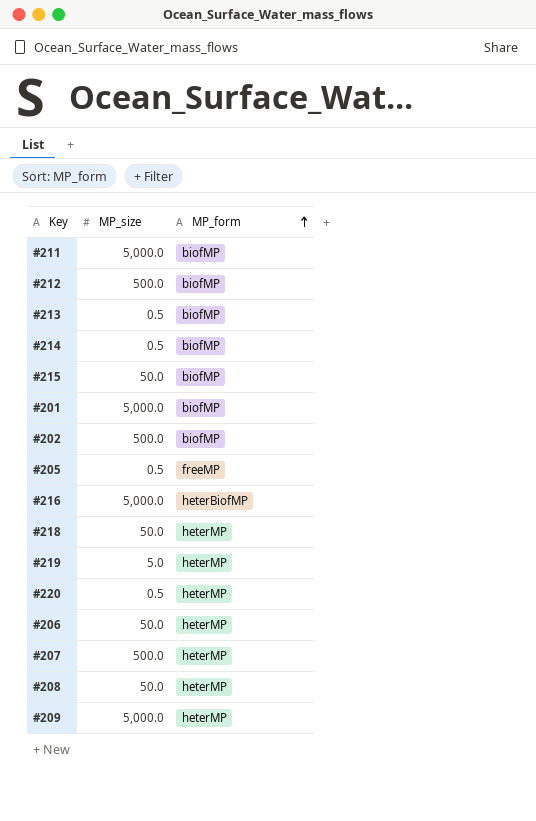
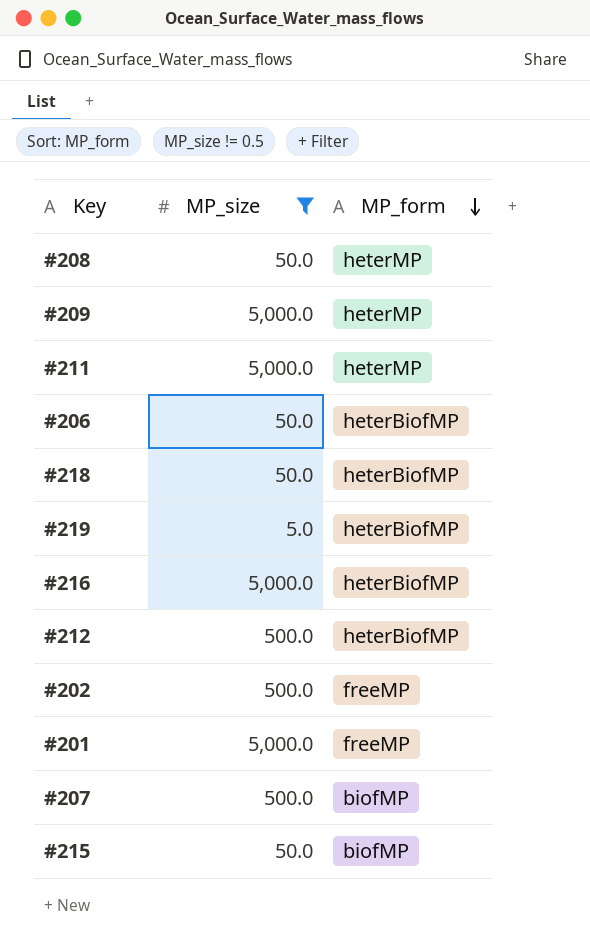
filter: none -> MP_size != 0.5
row order: MP_form ascending -> MP_form descending
#211 | MP_form: biofMP -> heterMP
#206 | MP_form: heterMP -> heterBiofMP
#218 | MP_form: heterMP -> heterBiofMP
#219 | MP_form: heterMP -> heterBiofMP
#212 | MP_form: biofMP -> heterBiofMP
#202 | MP_form: biofMP -> freeMP
#201 | MP_form: biofMP -> freeMP
#207 | MP_form: heterMP -> biofMP

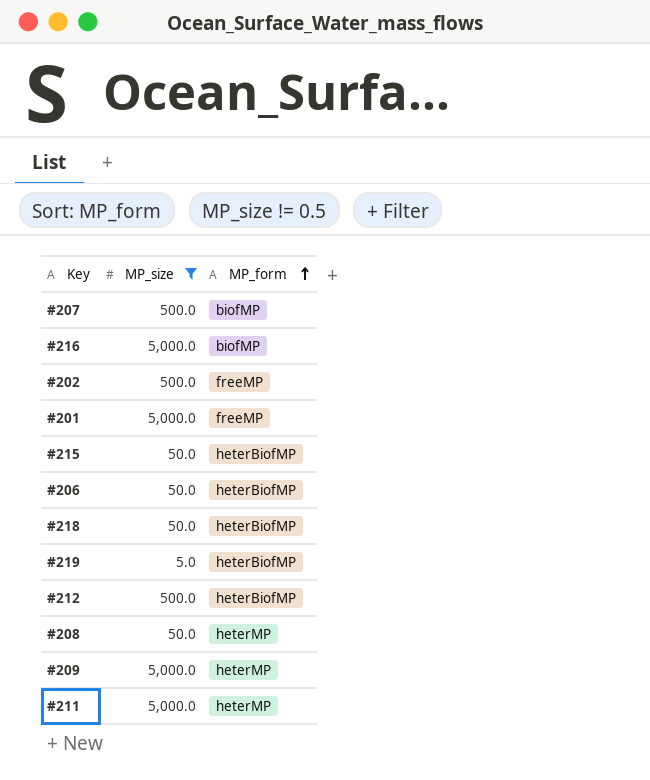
row order: MP_form descending -> MP_form ascending
#216 | MP_form: heterBiofMP -> biofMP
#215 | MP_form: biofMP -> heterBiofMP

